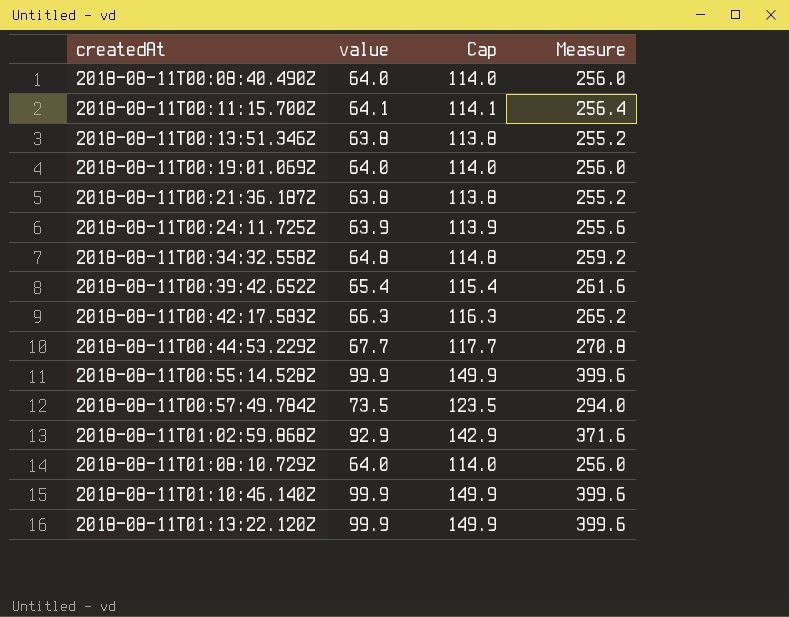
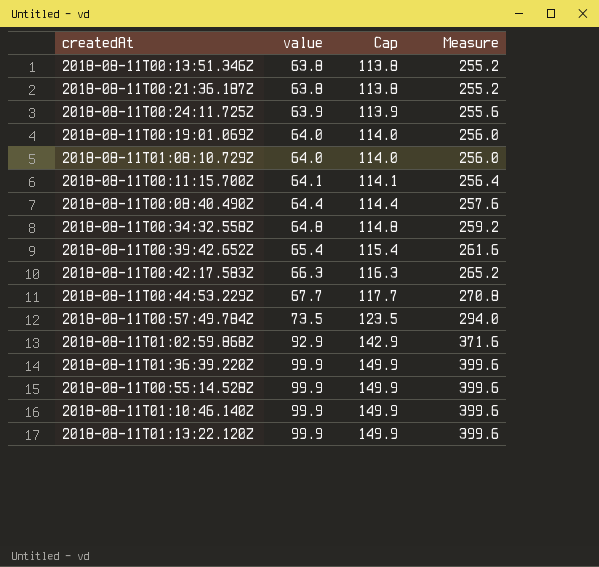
row order: createdAt ascending -> value ascending
2018-08-11T00:08:40.490Z | value: 64.0 -> 64.4
2018-08-11T00:08:40.490Z | Cap: 114.0 -> 114.4
2018-08-11T00:08:40.490Z | Measure: 256.0 -> 257.6
row 2018-08-11T01:36:39.220Z: none -> 99.9 | 149.9 | 399.6

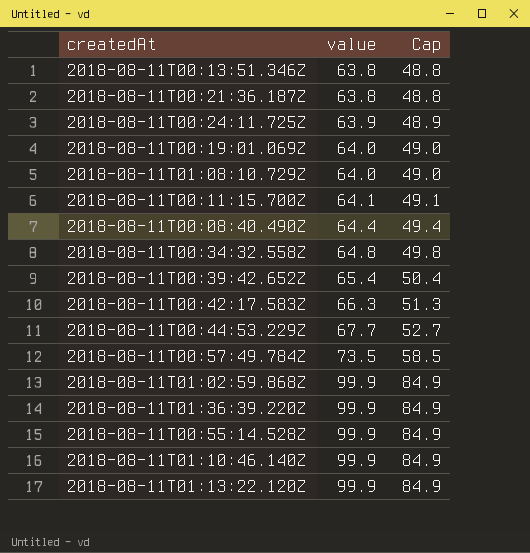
column Measure | formula: [value] * 4 -> none
column Cap | formula: [value] + 50 -> [value] - 15
2018-08-11T01:02:59.868Z | value: 92.9 -> 99.9

